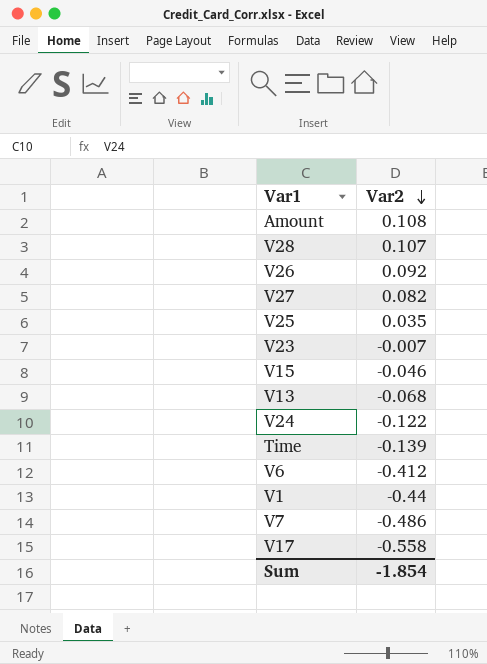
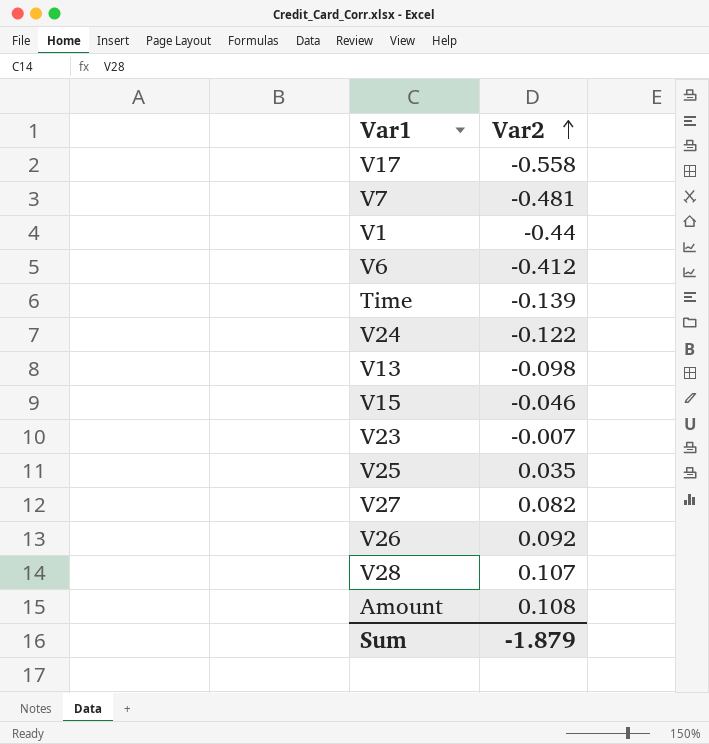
row order: Var2 descending -> Var2 ascending
V7 | Var2: -0.486 -> -0.481
V13 | Var2: -0.068 -> -0.098
Sum | Var2: -1.854 -> -1.879

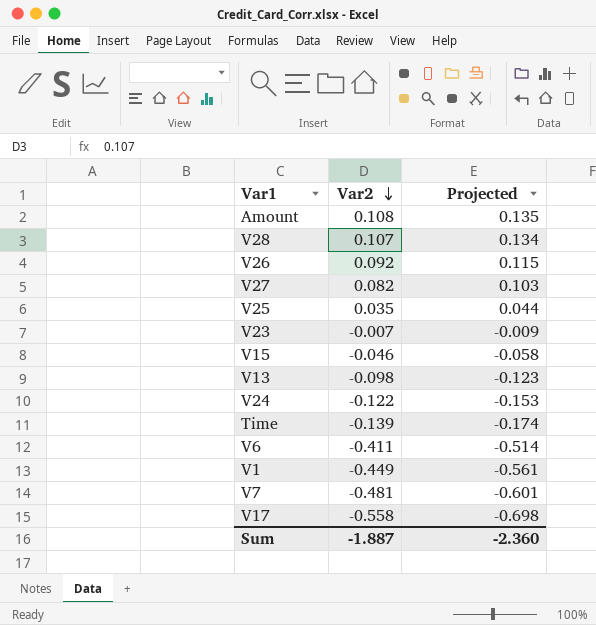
row order: Var2 ascending -> Var2 descending
column Projected | formula: none -> [Var2] * 1.25
V6 | Var2: -0.412 -> -0.411
V1 | Var2: -0.44 -> -0.449
Sum | Var2: -1.879 -> -1.887

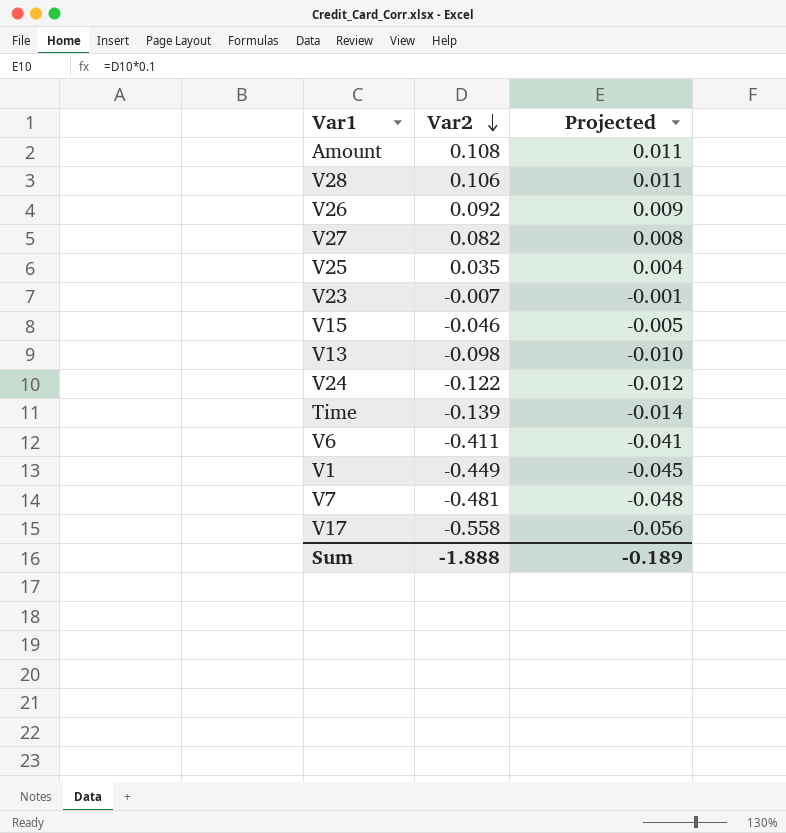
column Projected | formula: [Var2] * 1.25 -> [Var2] * 0.1
V28 | Var2: 0.107 -> 0.106
Sum | Var2: -1.887 -> -1.888
Sum | Projected: -2.360 -> -0.189

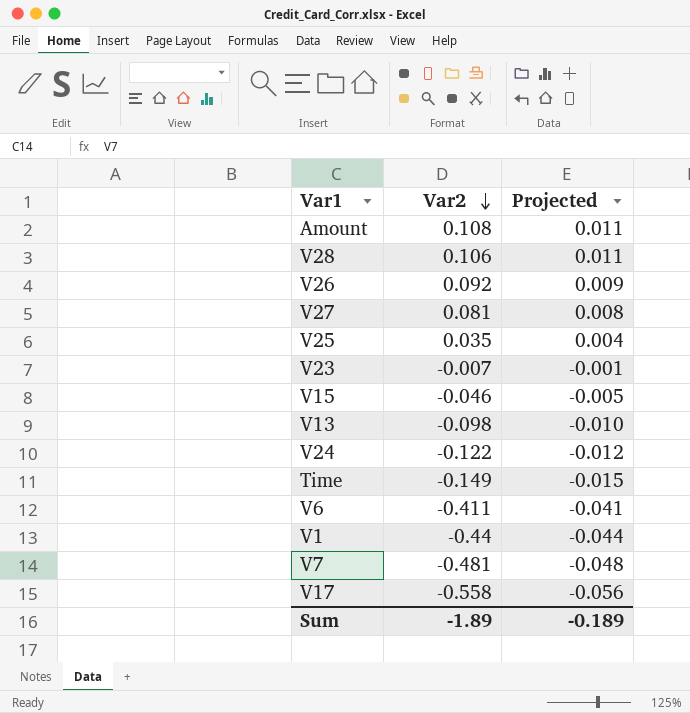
V27 | Var2: 0.082 -> 0.081
Time | Var2: -0.139 -> -0.149
Time | Projected: -0.014 -> -0.015
V1 | Var2: -0.449 -> -0.44
V1 | Projected: -0.045 -> -0.044
Sum | Var2: -1.888 -> -1.89

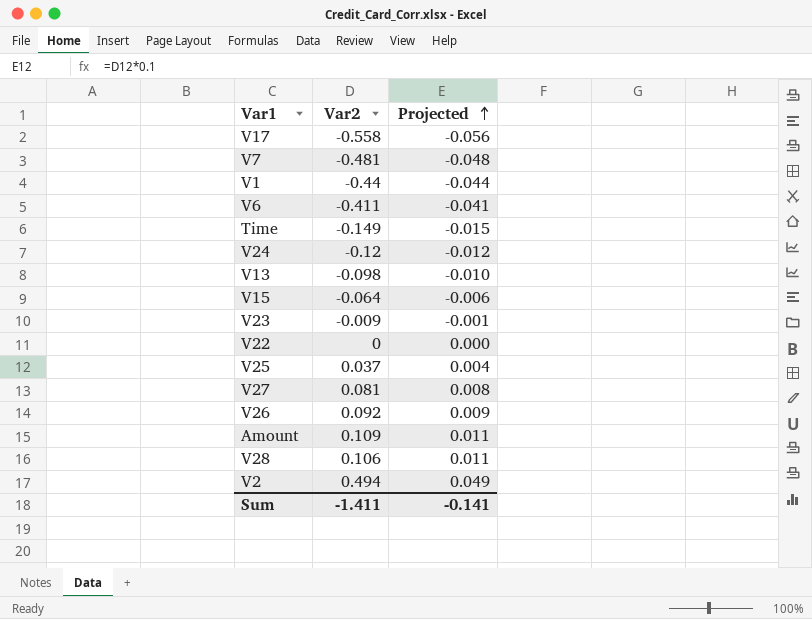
row order: Var2 descending -> Projected ascending
V24 | Var2: -0.122 -> -0.12
V15 | Var2: -0.046 -> -0.064
V15 | Projected: -0.005 -> -0.006
V23 | Var2: -0.007 -> -0.009
row V22: none -> 0 | 0.000
V25 | Var2: 0.035 -> 0.037
Amount | Var2: 0.108 -> 0.109
row V2: none -> 0.494 | 0.049
Sum | Var2: -1.89 -> -1.411
Sum | Projected: -0.189 -> -0.141

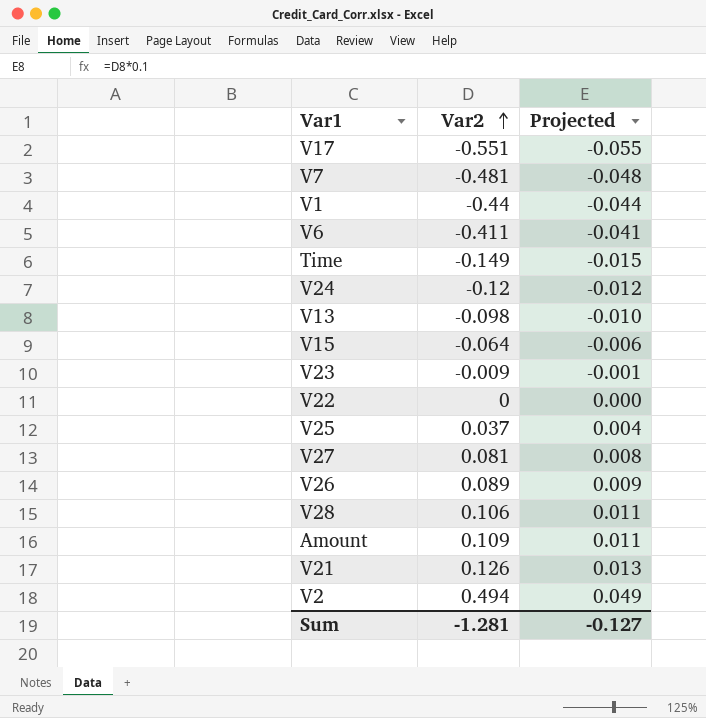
row order: Projected ascending -> Var2 ascending
V17 | Var2: -0.558 -> -0.551
V17 | Projected: -0.056 -> -0.055
V26 | Var2: 0.092 -> 0.089
row V21: none -> 0.126 | 0.013
Sum | Var2: -1.411 -> -1.281
Sum | Projected: -0.141 -> -0.127

